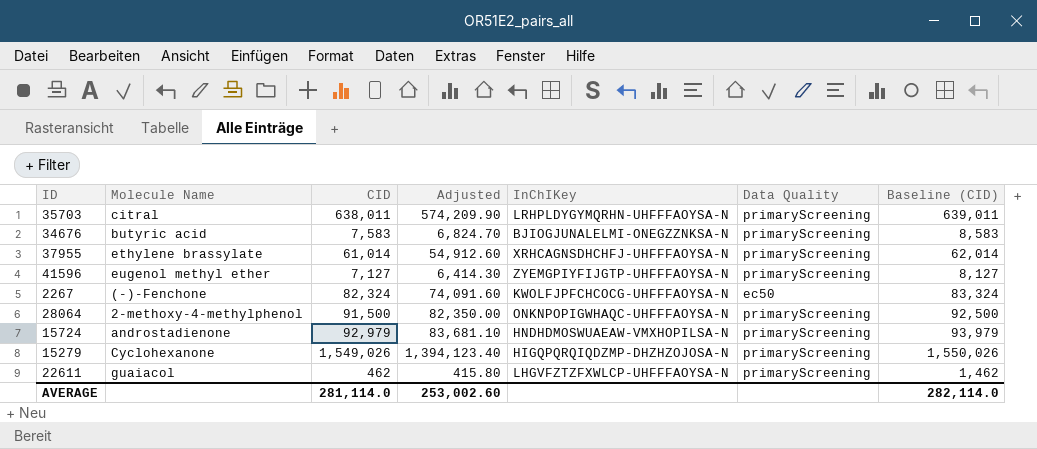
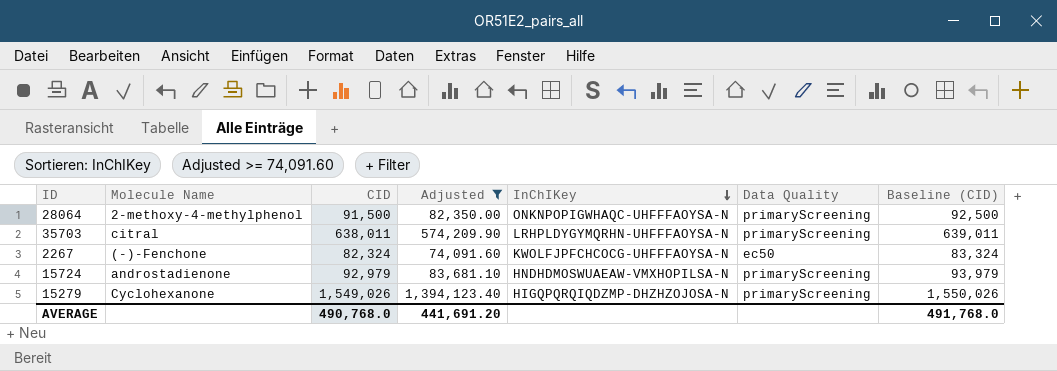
filter: none -> Adjusted >= 74,091.60
row order: none -> InChIKey descending
AVERAGE | CID: 281,114.0 -> 490,768.0
AVERAGE | Adjusted: 253,002.60 -> 441,691.20
AVERAGE | Baseline (CID): 282,114.0 -> 491,768.0

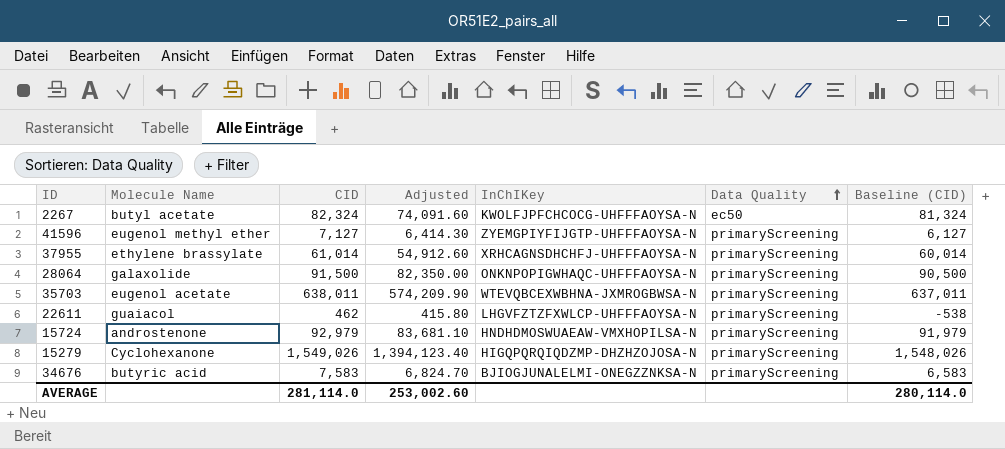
filter: Adjusted >= 74,091.60 -> none
row order: InChIKey descending -> Data Quality ascending
column Baseline (CID) | formula: [CID] + 1000 -> [CID] - 1000
2267 | Molecule Name: (-)-Fenchone -> butyl acetate
28064 | Molecule Name: 2-methoxy-4-methylphenol -> galaxolide
35703 | Molecule Name: citral -> eugenol acetate
35703 | InChIKey: LRHPLDYGYMQRHN-UHFFFAOYSA-N -> WTEVQBCEXWBHNA-JXMROGBWSA-N
15724 | Molecule Name: androstadienone -> androstenone
AVERAGE | CID: 490,768.0 -> 281,114.0
AVERAGE | Adjusted: 441,691.20 -> 253,002.60
AVERAGE | Baseline (CID): 491,768.0 -> 280,114.0

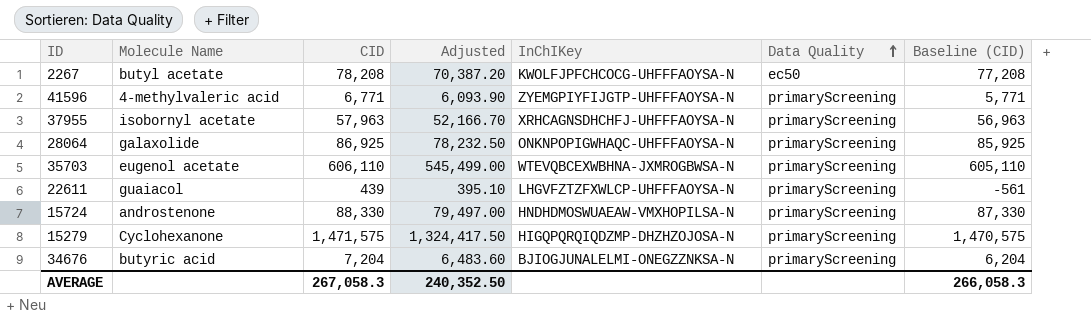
2267 | CID: 82,324 -> 78,208
2267 | Adjusted: 74,091.60 -> 70,387.20
2267 | Baseline (CID): 81,324 -> 77,208
41596 | Molecule Name: eugenol methyl ether -> 4-methylvaleric acid
41596 | CID: 7,127 -> 6,771
41596 | Adjusted: 6,414.30 -> 6,093.90
41596 | Baseline (CID): 6,127 -> 5,771
37955 | Molecule Name: ethylene brassylate -> isobornyl acetate
37955 | CID: 61,014 -> 57,963
37955 | Adjusted: 54,912.60 -> 52,166.70
37955 | Baseline (CID): 60,014 -> 56,963
28064 | CID: 91,500 -> 86,925
28064 | Adjusted: 82,350.00 -> 78,232.50
28064 | Baseline (CID): 90,500 -> 85,925
35703 | CID: 638,011 -> 606,110
35703 | Adjusted: 574,209.90 -> 545,499.00
35703 | Baseline (CID): 637,011 -> 605,110
22611 | CID: 462 -> 439
22611 | Adjusted: 415.80 -> 395.10
22611 | Baseline (CID): -538 -> -561
15724 | CID: 92,979 -> 88,330
15724 | Adjusted: 83,681.10 -> 79,497.00
15724 | Baseline (CID): 91,979 -> 87,330
15279 | CID: 1,549,026 -> 1,471,575
15279 | Adjusted: 1,394,123.40 -> 1,324,417.50
15279 | Baseline (CID): 1,548,026 -> 1,470,575
34676 | CID: 7,583 -> 7,204
34676 | Adjusted: 6,824.70 -> 6,483.60
34676 | Baseline (CID): 6,583 -> 6,204
AVERAGE | CID: 281,114.0 -> 267,058.3
AVERAGE | Adjusted: 253,002.60 -> 240,352.50
AVERAGE | Baseline (CID): 280,114.0 -> 266,058.3

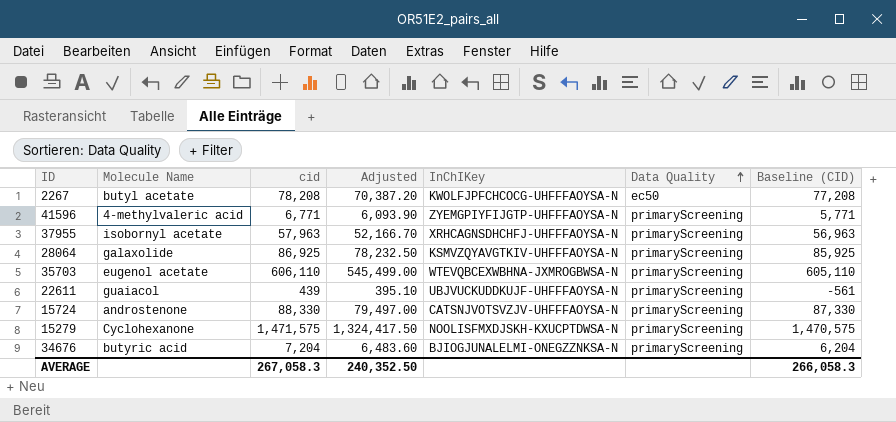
column name: CID -> cid
28064 | InChIKey: ONKNPOPIGWHAQC-UHFFFAOYSA-N -> KSMVZQYAVGTKIV-UHFFFAOYSA-N
22611 | InChIKey: LHGVFZTZFXWLCP-UHFFFAOYSA-N -> UBJVUCKUDDKUJF-UHFFFAOYSA-N
15724 | InChIKey: HNDHDMOSWUAEAW-VMXHOPILSA-N -> CATSNJVOTSVZJV-UHFFFAOYSA-N
15279 | InChIKey: HIGQPQRQIQDZMP-DHZHZOJOSA-N -> NOOLISFMXDJSKH-KXUCPTDWSA-N

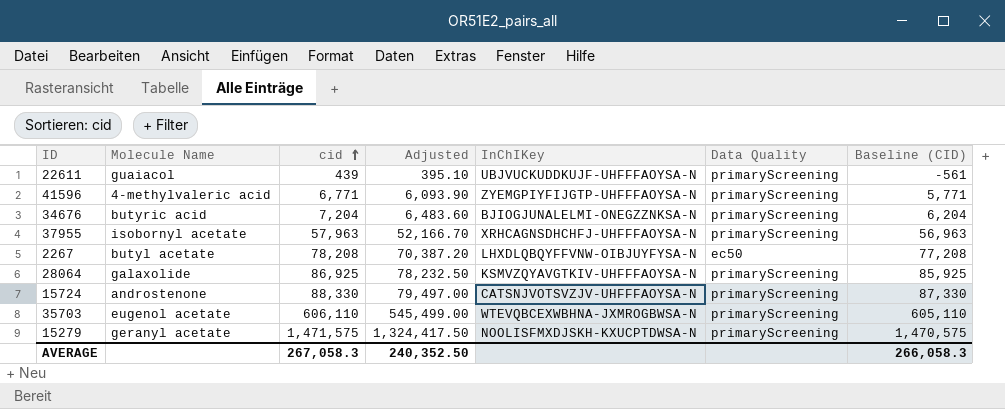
row order: Data Quality ascending -> cid ascending
2267 | InChIKey: KWOLFJPFCHCOCG-UHFFFAOYSA-N -> LHXDLQBQYFFVNW-OIBJUYFYSA-N
15279 | Molecule Name: Cyclohexanone -> geranyl acetate

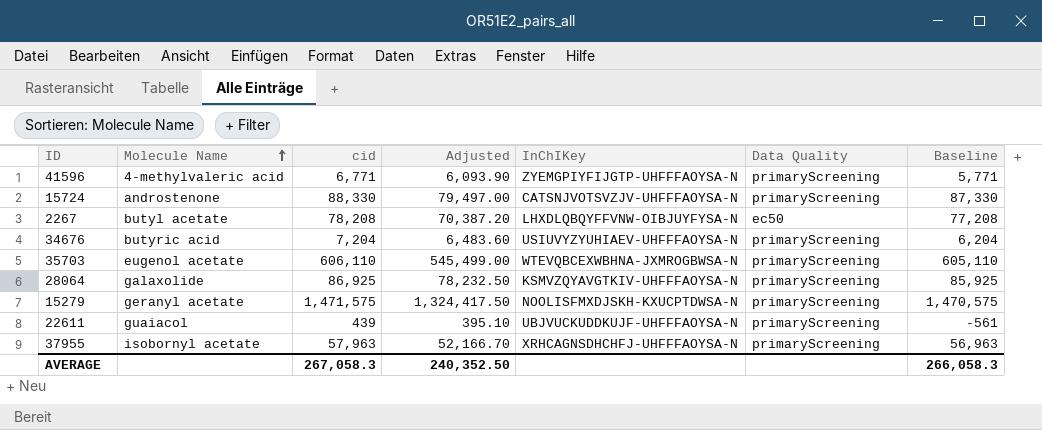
row order: cid ascending -> Molecule Name ascending
column name: Baseline (CID) -> Baseline
34676 | InChIKey: BJIOGJUNALELMI-ONEGZZNKSA-N -> USIUVYZYUHIAEV-UHFFFAOYSA-N

